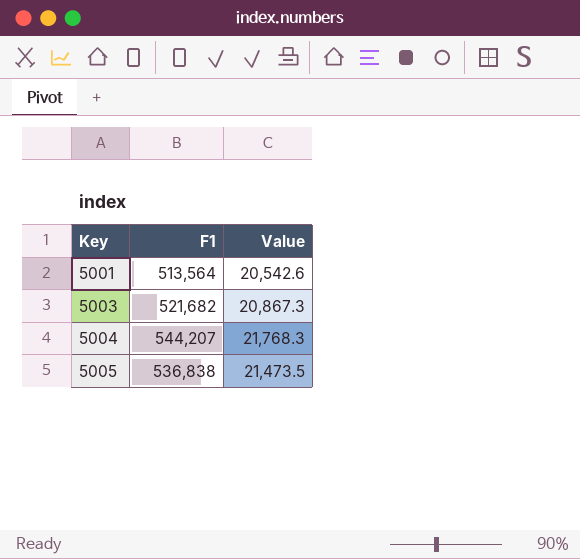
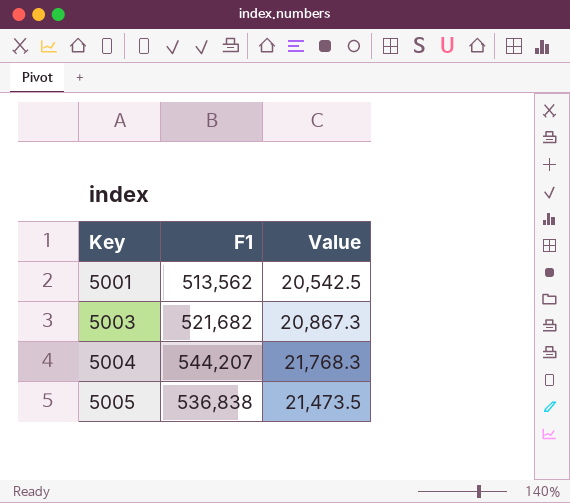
5001 | F1: 513,564 -> 513,562
5001 | Value: 20,542.6 -> 20,542.5

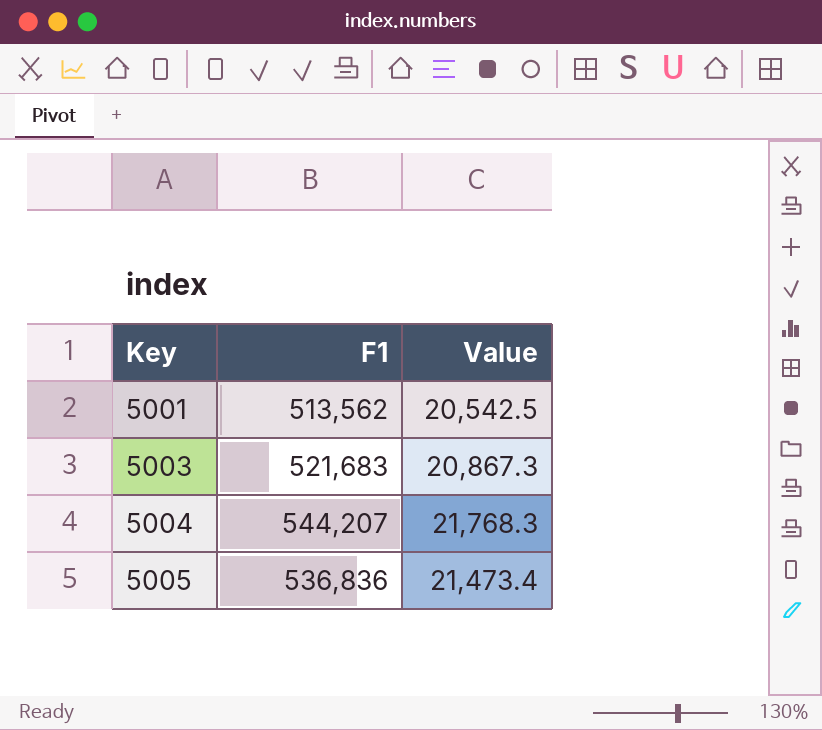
5003 | F1: 521,682 -> 521,683
5005 | F1: 536,838 -> 536,836
5005 | Value: 21,473.5 -> 21,473.4

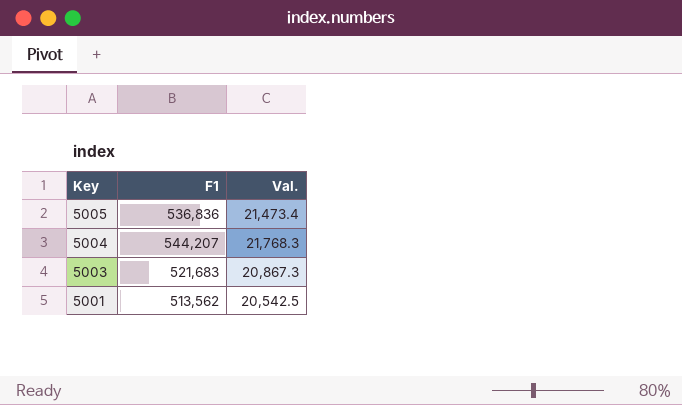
row order: Key ascending -> Key descending
column name: Value -> Val.

